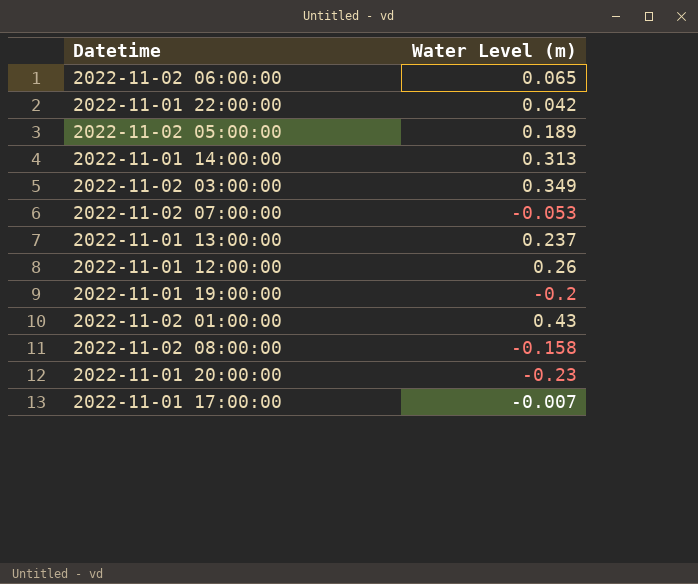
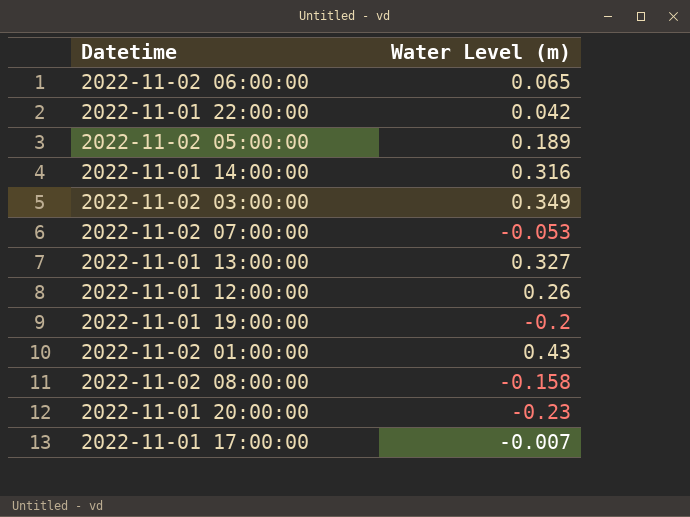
2022-11-01 14:00:00 | Water Level (m): 0.313 -> 0.316
2022-11-01 13:00:00 | Water Level (m): 0.237 -> 0.327

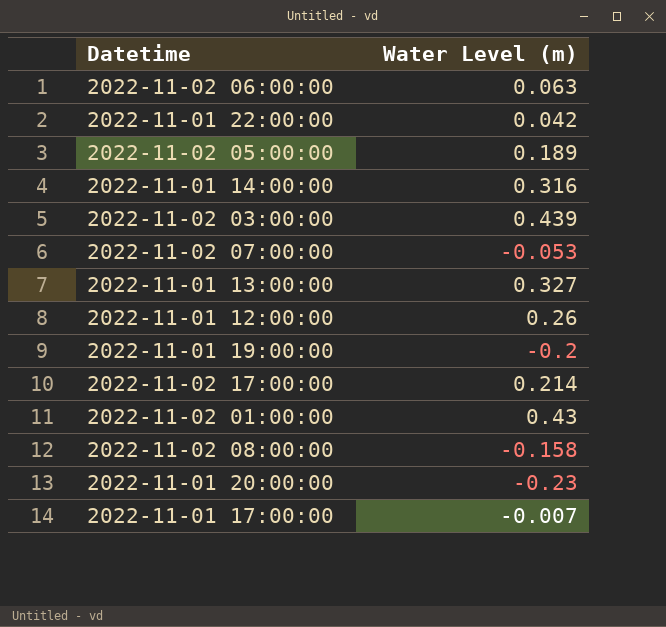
2022-11-02 06:00:00 | Water Level (m): 0.065 -> 0.063
2022-11-02 03:00:00 | Water Level (m): 0.349 -> 0.439
row 2022-11-02 17:00:00: none -> 0.214

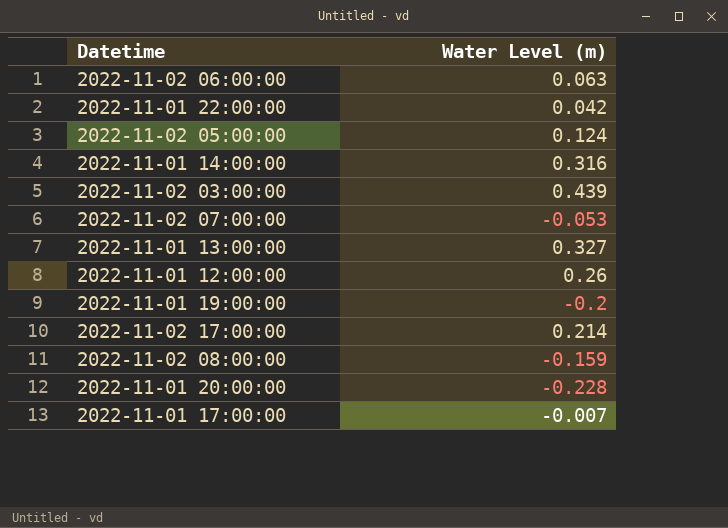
row 2022-11-02 01:00:00: 0.43 -> none
2022-11-02 05:00:00 | Water Level (m): 0.189 -> 0.124
2022-11-02 08:00:00 | Water Level (m): -0.158 -> -0.159
2022-11-01 20:00:00 | Water Level (m): -0.23 -> -0.228

